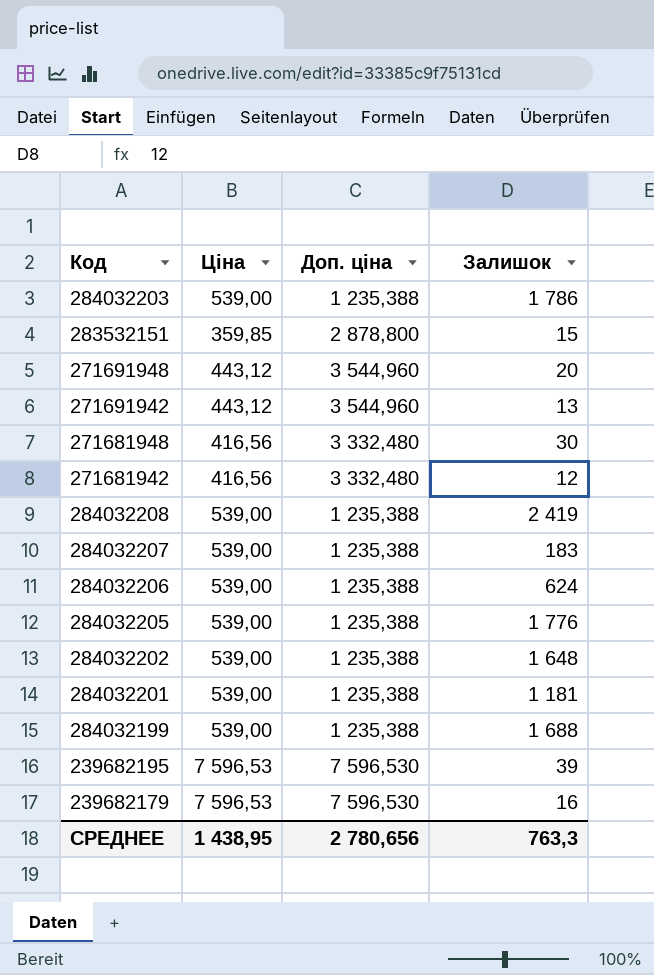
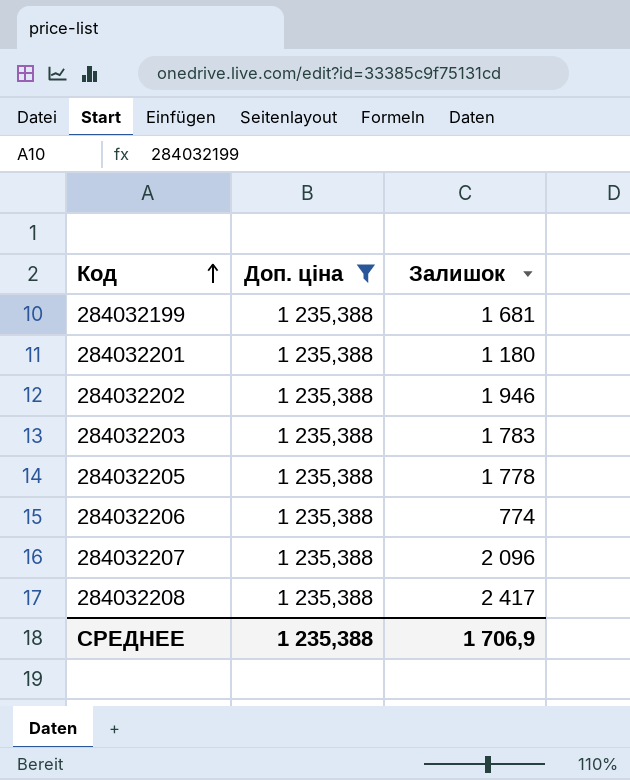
filter: none -> Доп. ціна = 1 235,388
row order: none -> Код ascending
column Ціна | position: 2 -> none
284032199 | Залишок: 1 688 -> 1 681
284032201 | Залишок: 1 181 -> 1 180
284032202 | Залишок: 1 648 -> 1 946
284032203 | Залишок: 1 786 -> 1 783
284032205 | Залишок: 1 776 -> 1 778
284032206 | Залишок: 624 -> 774
284032207 | Залишок: 183 -> 2 096
284032208 | Залишок: 2 419 -> 2 417
СРЕДНЕЕ | Доп. ціна: 2 780,656 -> 1 235,388
СРЕДНЕЕ | Залишок: 763,3 -> 1 706,9

